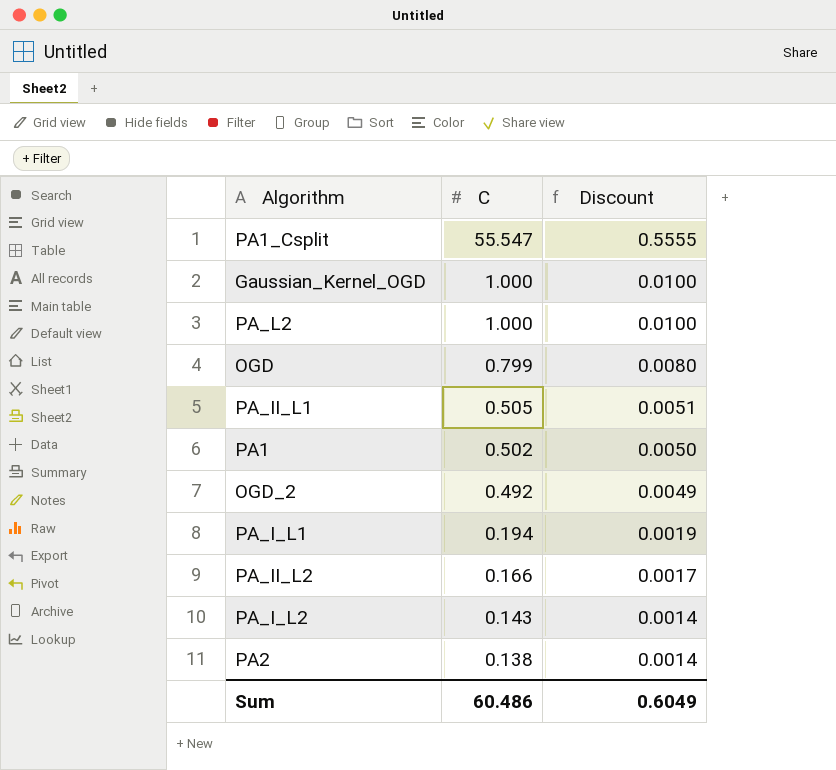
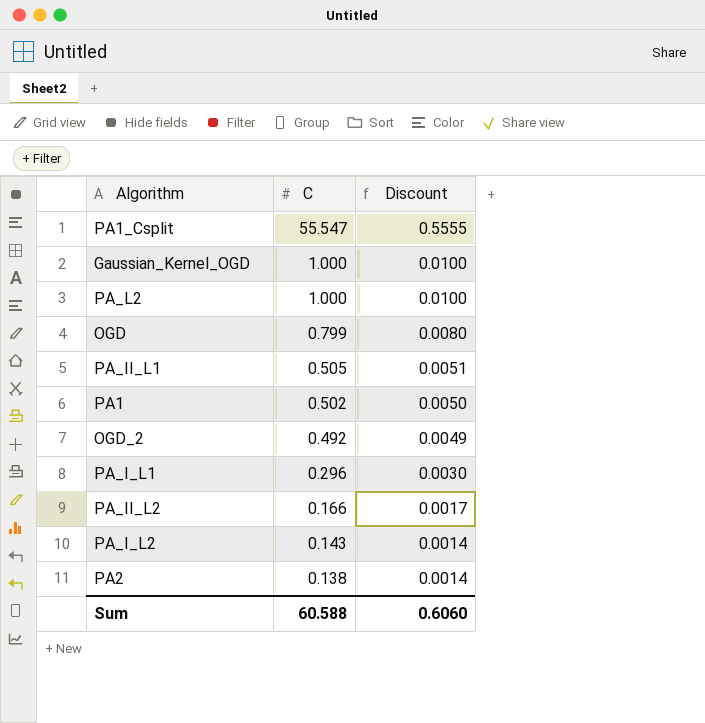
PA_I_L1 | C: 0.194 -> 0.296
PA_I_L1 | Discount: 0.0019 -> 0.0030
Sum | C: 60.486 -> 60.588
Sum | Discount: 0.6049 -> 0.6060

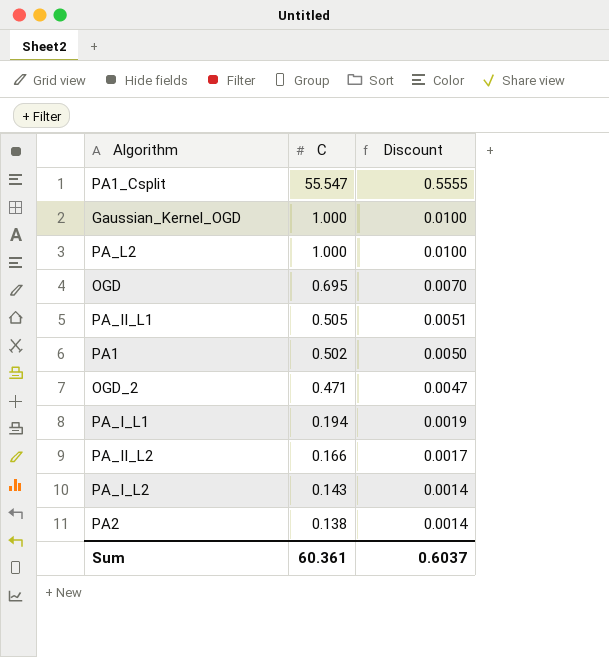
OGD | C: 0.799 -> 0.695
OGD | Discount: 0.0080 -> 0.0070
OGD_2 | C: 0.492 -> 0.471
OGD_2 | Discount: 0.0049 -> 0.0047
PA_I_L1 | C: 0.296 -> 0.194
PA_I_L1 | Discount: 0.0030 -> 0.0019
Sum | C: 60.588 -> 60.361
Sum | Discount: 0.6060 -> 0.6037

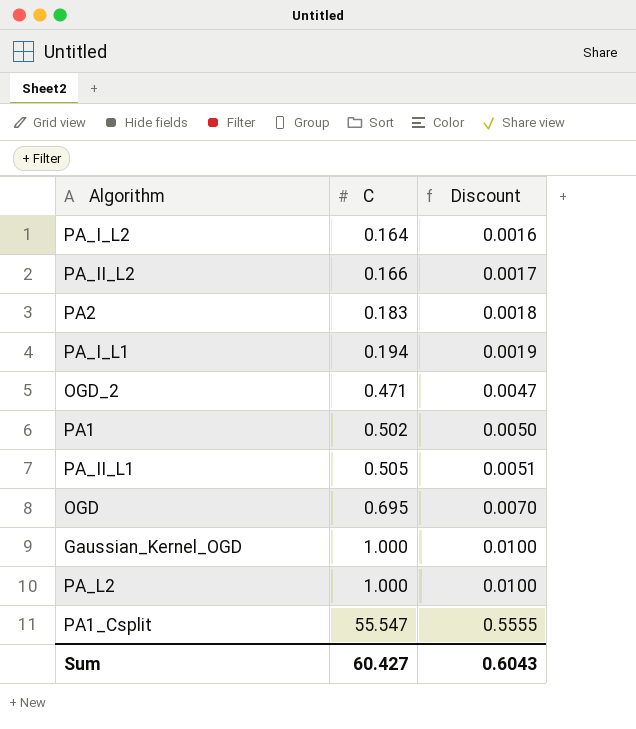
row order: C descending -> C ascending
PA_I_L2 | C: 0.143 -> 0.164
PA_I_L2 | Discount: 0.0014 -> 0.0016
PA2 | C: 0.138 -> 0.183
PA2 | Discount: 0.0014 -> 0.0018
Sum | C: 60.361 -> 60.427
Sum | Discount: 0.6037 -> 0.6043

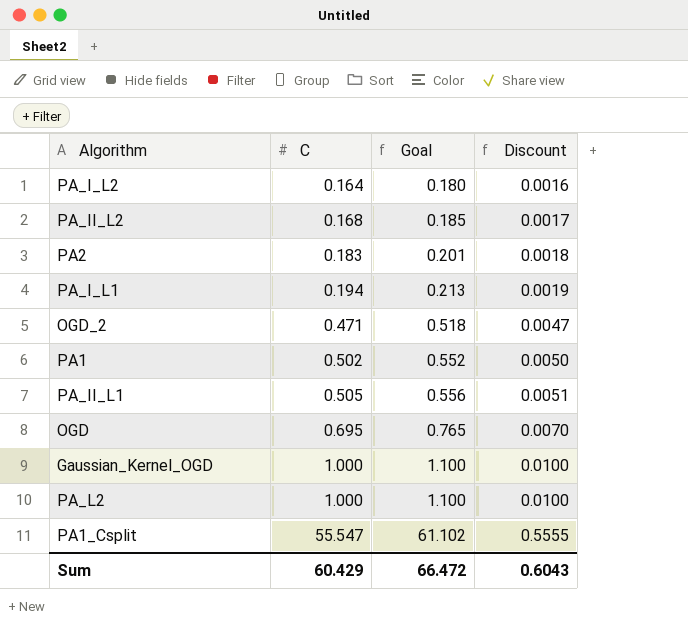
column Goal | formula: none -> [C] * 1.1
PA_II_L2 | C: 0.166 -> 0.168
Sum | C: 60.427 -> 60.429

